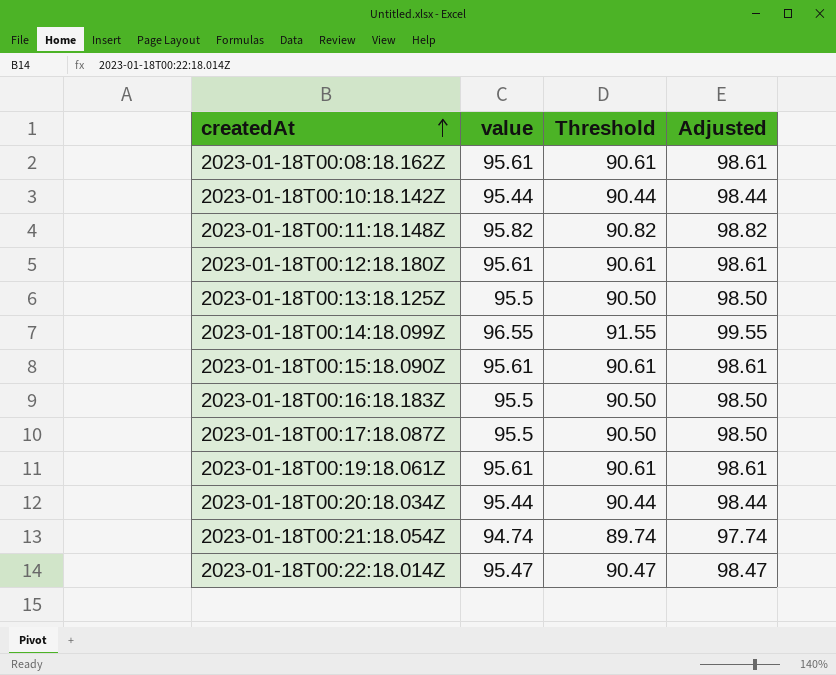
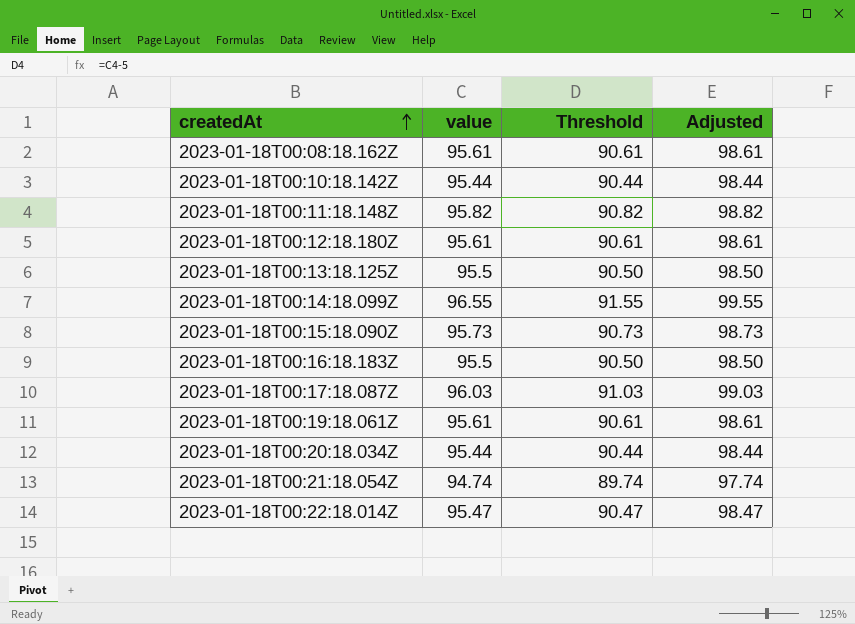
2023-01-18T00:15:18.090Z | value: 95.61 -> 95.73
2023-01-18T00:15:18.090Z | Threshold: 90.61 -> 90.73
2023-01-18T00:15:18.090Z | Adjusted: 98.61 -> 98.73
2023-01-18T00:17:18.087Z | value: 95.5 -> 96.03
2023-01-18T00:17:18.087Z | Threshold: 90.50 -> 91.03
2023-01-18T00:17:18.087Z | Adjusted: 98.50 -> 99.03

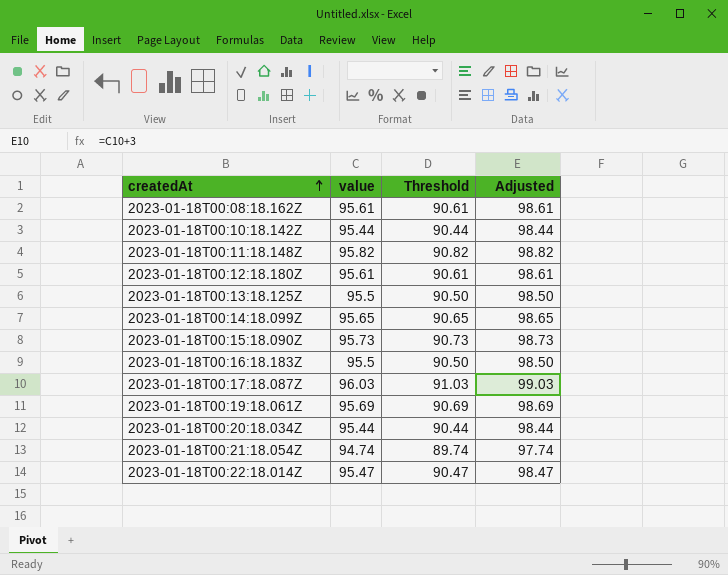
2023-01-18T00:14:18.099Z | value: 96.55 -> 95.65
2023-01-18T00:14:18.099Z | Threshold: 91.55 -> 90.65
2023-01-18T00:14:18.099Z | Adjusted: 99.55 -> 98.65
2023-01-18T00:19:18.061Z | value: 95.61 -> 95.69
2023-01-18T00:19:18.061Z | Threshold: 90.61 -> 90.69
2023-01-18T00:19:18.061Z | Adjusted: 98.61 -> 98.69

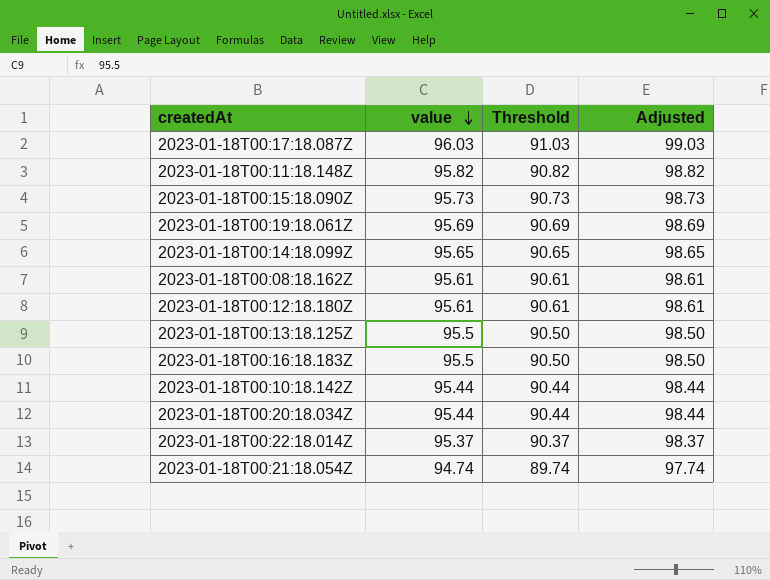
row order: createdAt ascending -> value descending
2023-01-18T00:22:18.014Z | value: 95.47 -> 95.37
2023-01-18T00:22:18.014Z | Threshold: 90.47 -> 90.37
2023-01-18T00:22:18.014Z | Adjusted: 98.47 -> 98.37

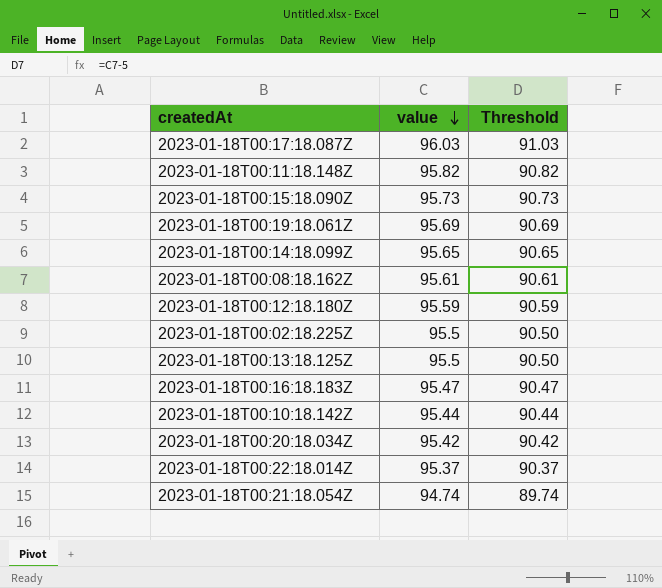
column Adjusted | formula: [value] + 3 -> none
2023-01-18T00:12:18.180Z | value: 95.61 -> 95.59
2023-01-18T00:12:18.180Z | Threshold: 90.61 -> 90.59
row 2023-01-18T00:02:18.225Z: none -> 95.5 | 90.50
2023-01-18T00:16:18.183Z | value: 95.5 -> 95.47
2023-01-18T00:16:18.183Z | Threshold: 90.50 -> 90.47
2023-01-18T00:20:18.034Z | value: 95.44 -> 95.42
2023-01-18T00:20:18.034Z | Threshold: 90.44 -> 90.42

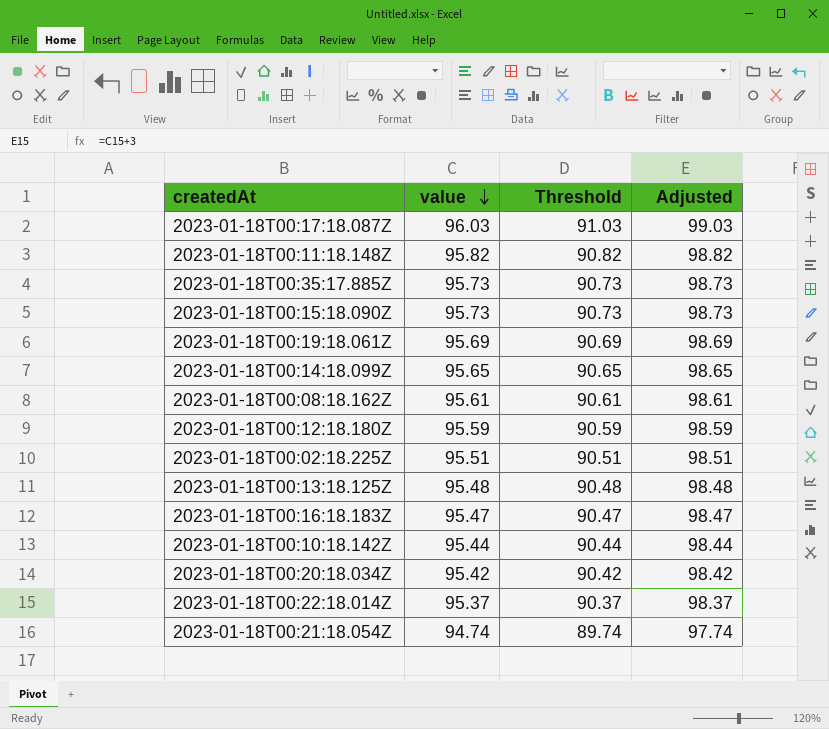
column Adjusted | formula: none -> [value] + 3
row 2023-01-18T00:35:17.885Z: none -> 95.73 | 90.73 | 98.73
2023-01-18T00:02:18.225Z | value: 95.5 -> 95.51
2023-01-18T00:02:18.225Z | Threshold: 90.50 -> 90.51
2023-01-18T00:13:18.125Z | value: 95.5 -> 95.48
2023-01-18T00:13:18.125Z | Threshold: 90.50 -> 90.48

